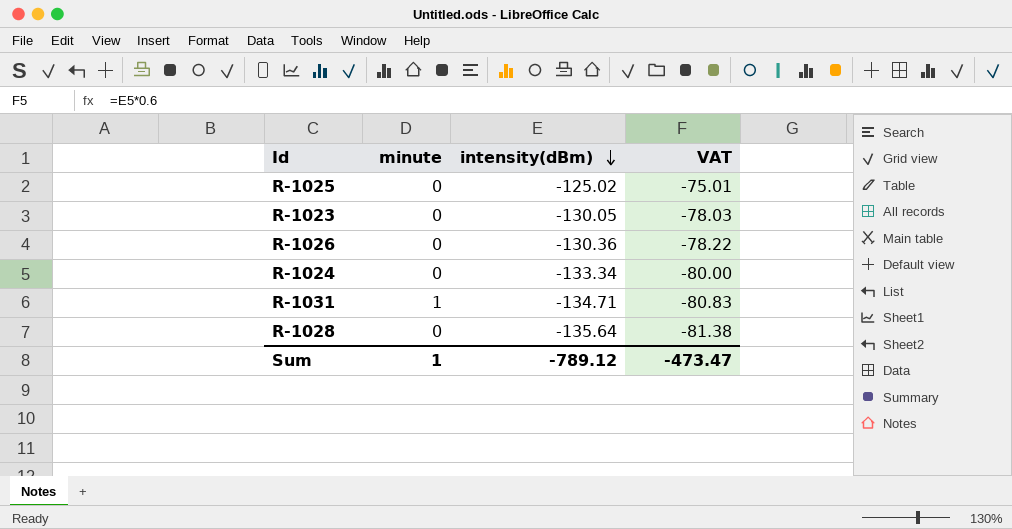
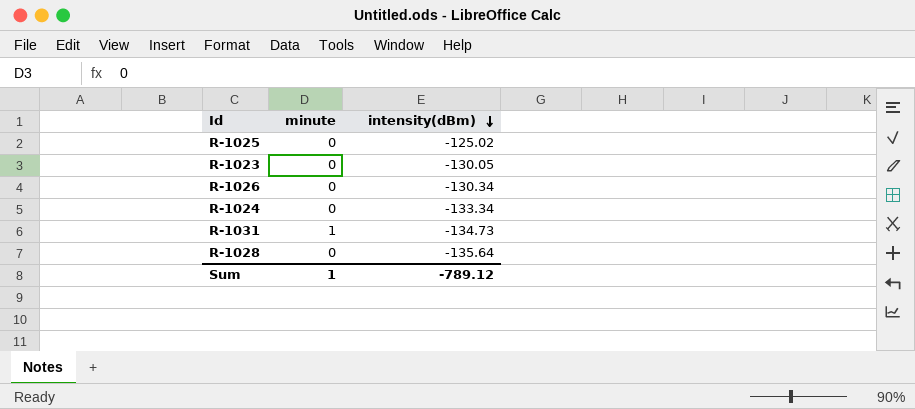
column VAT | formula: [intensity(dBm)] * 0.6 -> none
R-1026 | intensity(dBm): -130.36 -> -130.34
R-1031 | intensity(dBm): -134.71 -> -134.73

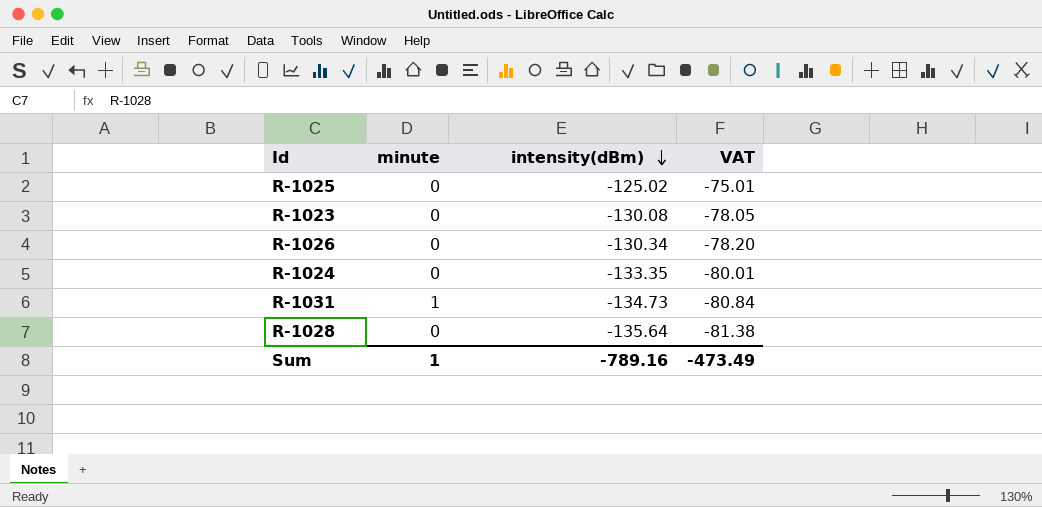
column VAT | formula: none -> [intensity(dBm)] * 0.6
R-1023 | intensity(dBm): -130.05 -> -130.08
R-1024 | intensity(dBm): -133.34 -> -133.35
Sum | intensity(dBm): -789.12 -> -789.16

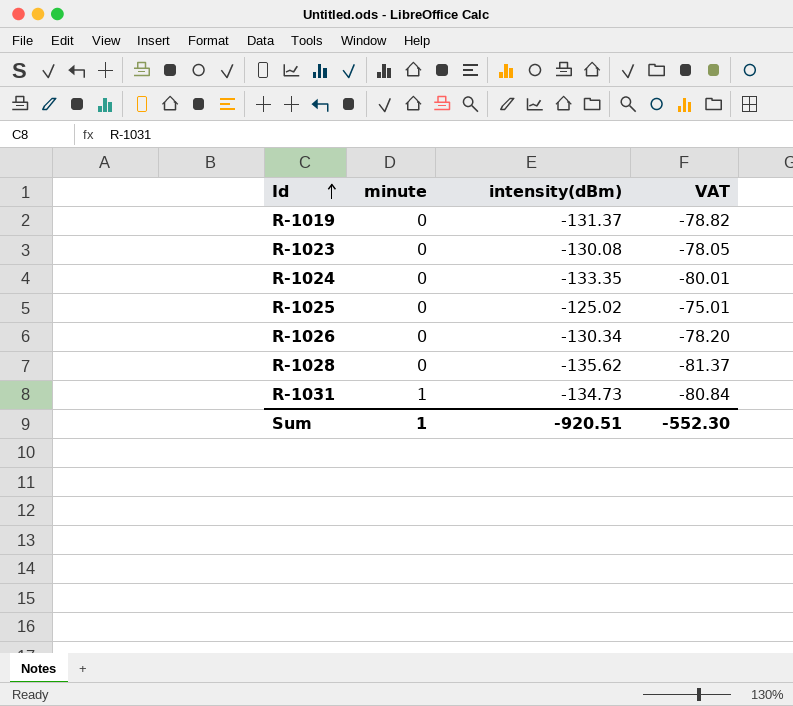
row order: intensity(dBm) descending -> Id ascending
row R-1019: none -> 0 | -131.37 | -78.82
R-1028 | intensity(dBm): -135.64 -> -135.62
R-1028 | VAT: -81.38 -> -81.37
Sum | intensity(dBm): -789.16 -> -920.51
Sum | VAT: -473.49 -> -552.30

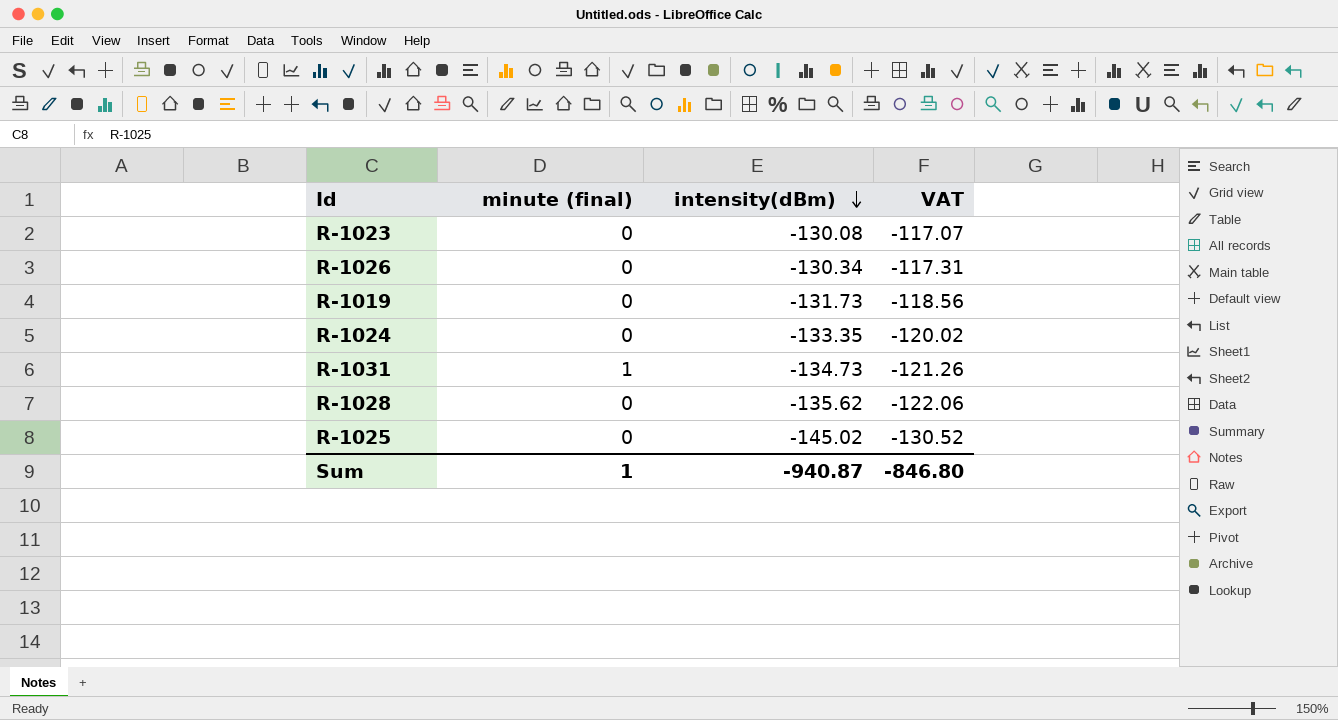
row order: Id ascending -> intensity(dBm) descending
column name: minute -> minute (final)
column VAT | formula: [intensity(dBm)] * 0.6 -> [intensity(dBm)] * 0.9
R-1019 | intensity(dBm): -131.37 -> -131.73
R-1025 | intensity(dBm): -125.02 -> -145.02
Sum | intensity(dBm): -920.51 -> -940.87
Sum | VAT: -552.30 -> -846.80

